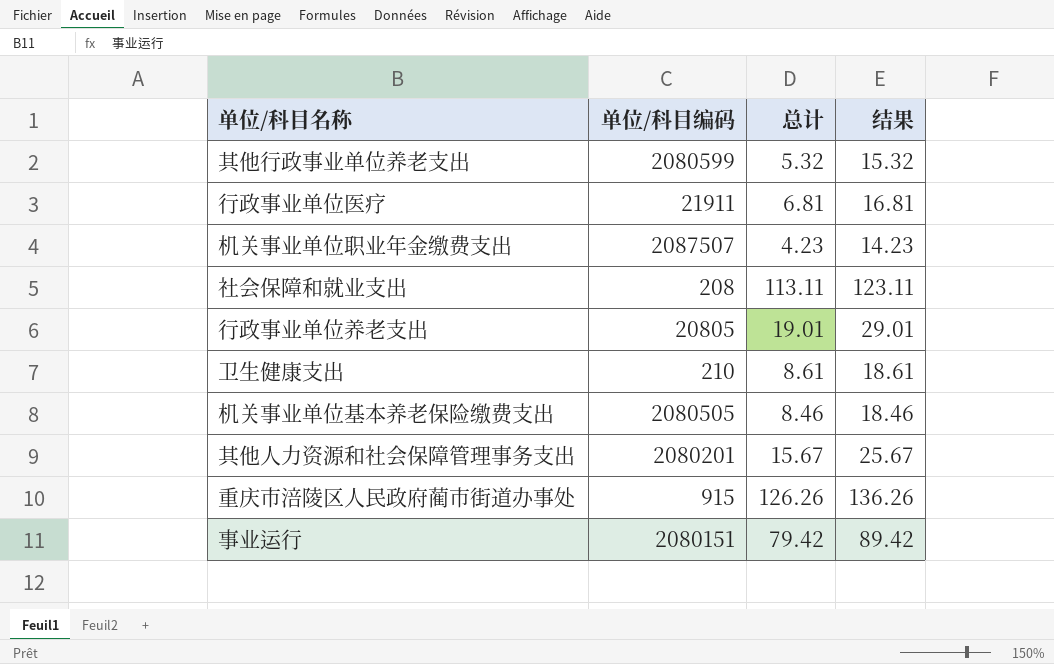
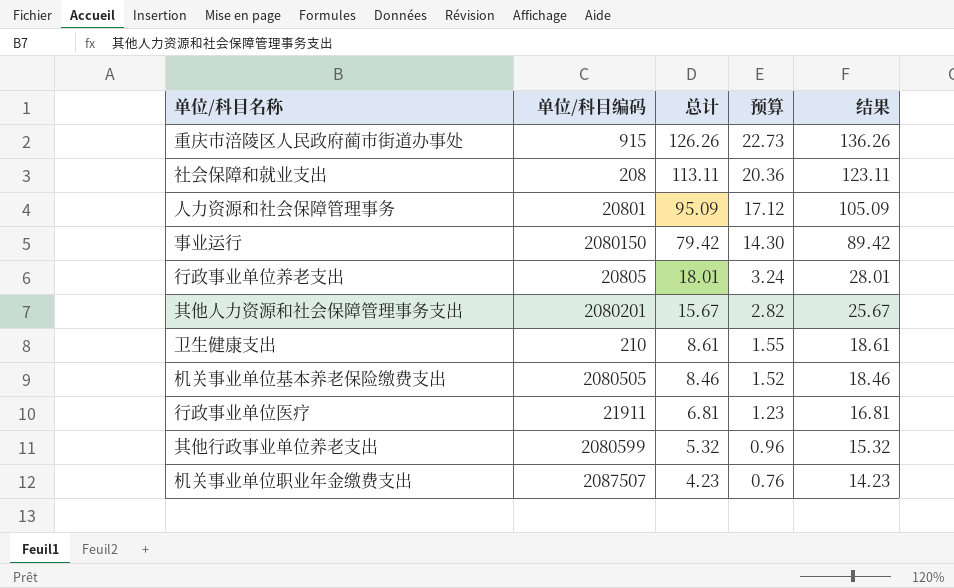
row order: none -> 总计 descending
column 预算 | formula: none -> [总计] * 0.18
row 人力资源和社会保障管理事务: none -> 20801 | 95.09 | 17.12 | 105.09
事业运行 | 单位/科目编码: 2080151 -> 2080150
行政事业单位养老支出 | 总计: 19.01 -> 18.01
行政事业单位养老支出 | 结果: 29.01 -> 28.01

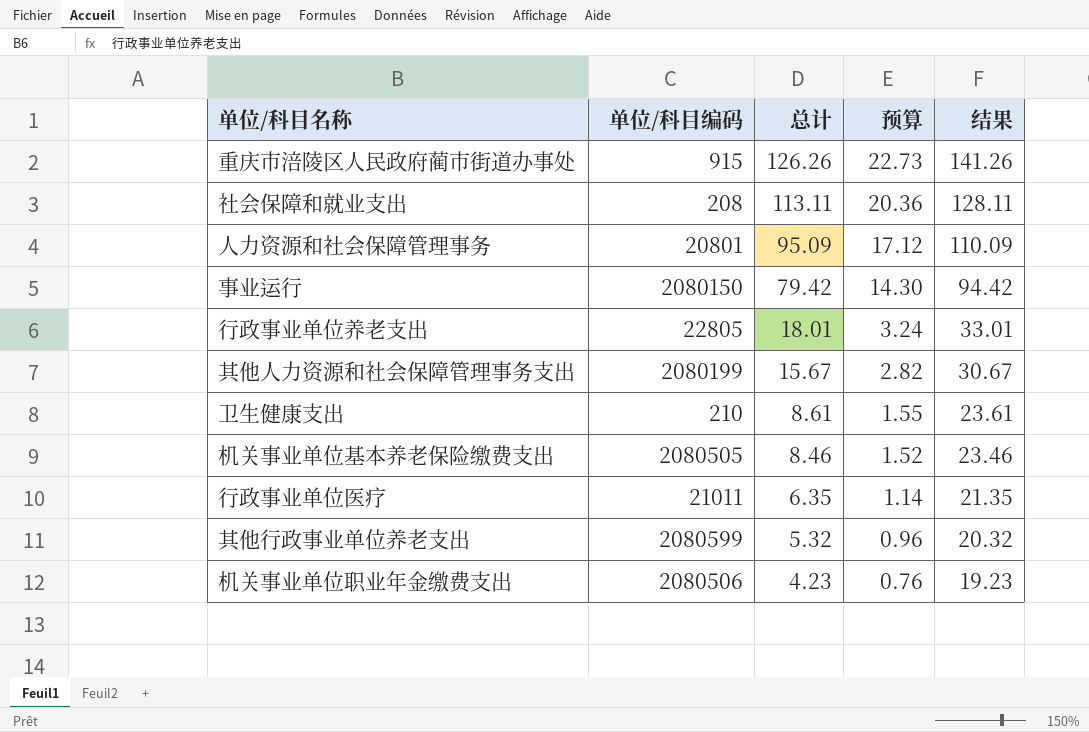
column 结果 | formula: [总计] + 10 -> [总计] + 15
行政事业单位养老支出 | 单位/科目编码: 20805 -> 22805
其他人力资源和社会保障管理事务支出 | 单位/科目编码: 2080201 -> 2080199
行政事业单位医疗 | 单位/科目编码: 21911 -> 21011
行政事业单位医疗 | 总计: 6.81 -> 6.35
行政事业单位医疗 | 预算: 1.23 -> 1.14
机关事业单位职业年金缴费支出 | 单位/科目编码: 2087507 -> 2080506

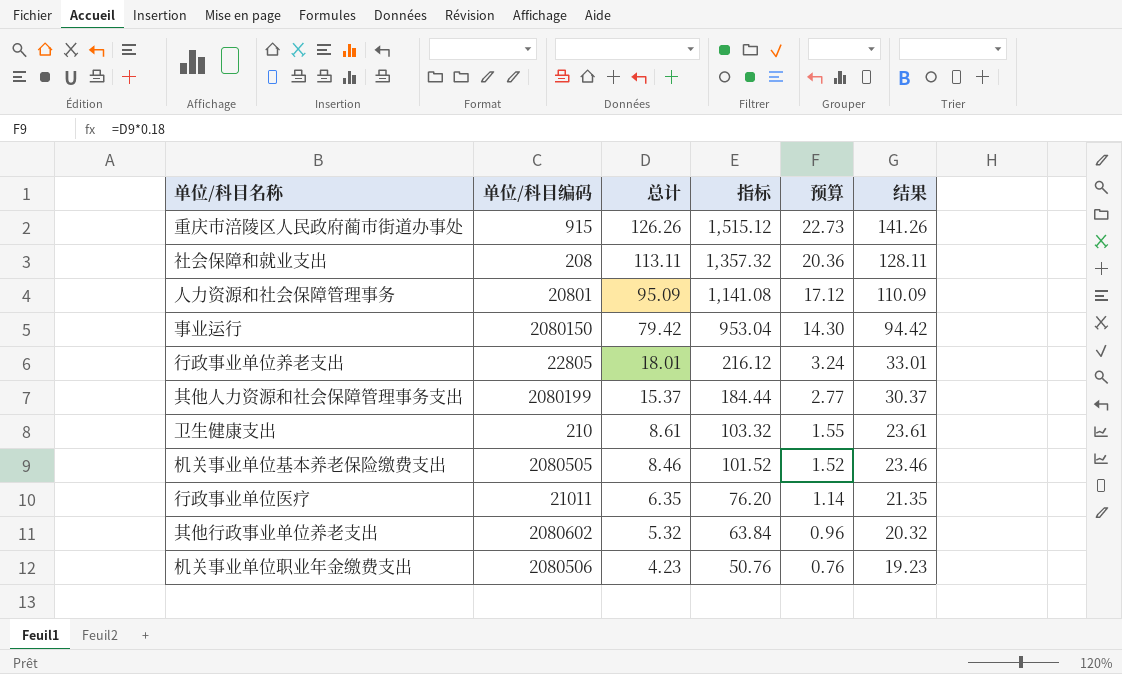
column 指标 | formula: none -> [总计] * 12
其他人力资源和社会保障管理事务支出 | 总计: 15.67 -> 15.37
其他人力资源和社会保障管理事务支出 | 预算: 2.82 -> 2.77
其他人力资源和社会保障管理事务支出 | 结果: 30.67 -> 30.37
其他行政事业单位养老支出 | 单位/科目编码: 2080599 -> 2080602

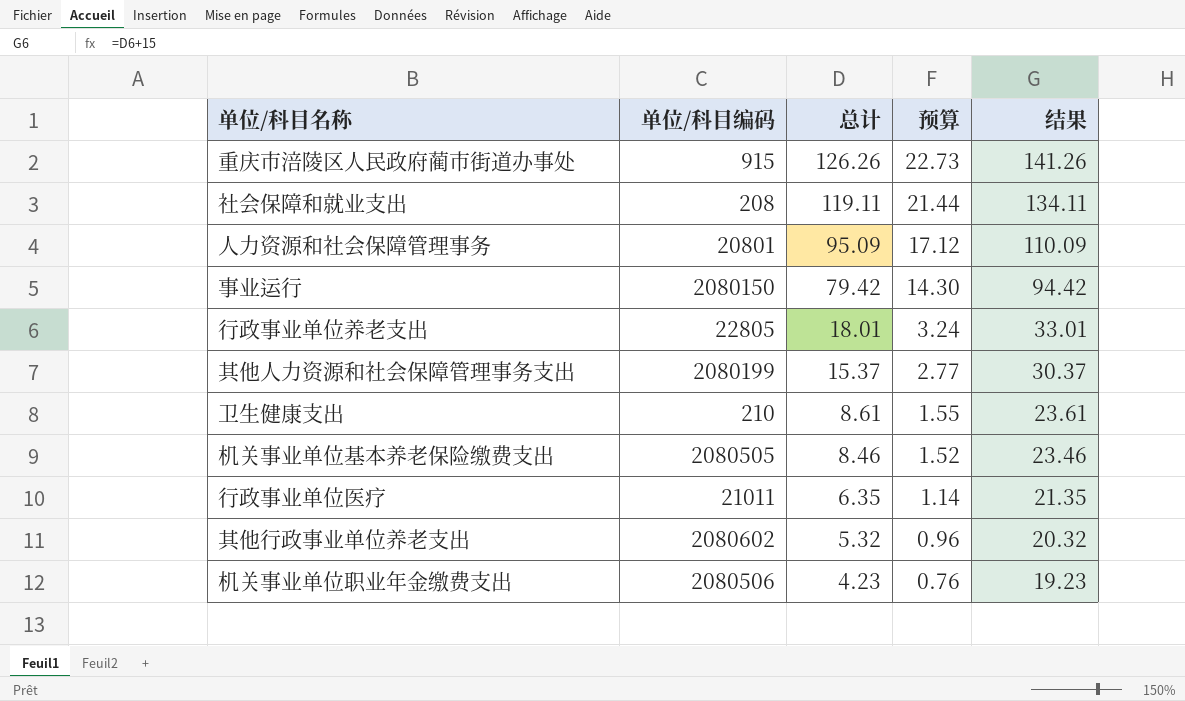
column 指标 | formula: [总计] * 12 -> none
社会保障和就业支出 | 总计: 113.11 -> 119.11
社会保障和就业支出 | 预算: 20.36 -> 21.44
社会保障和就业支出 | 结果: 128.11 -> 134.11

